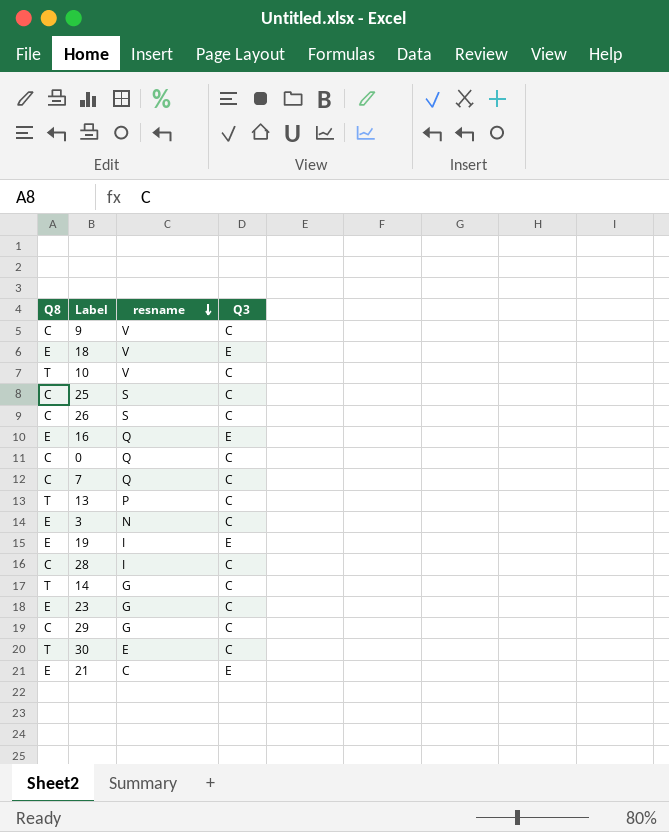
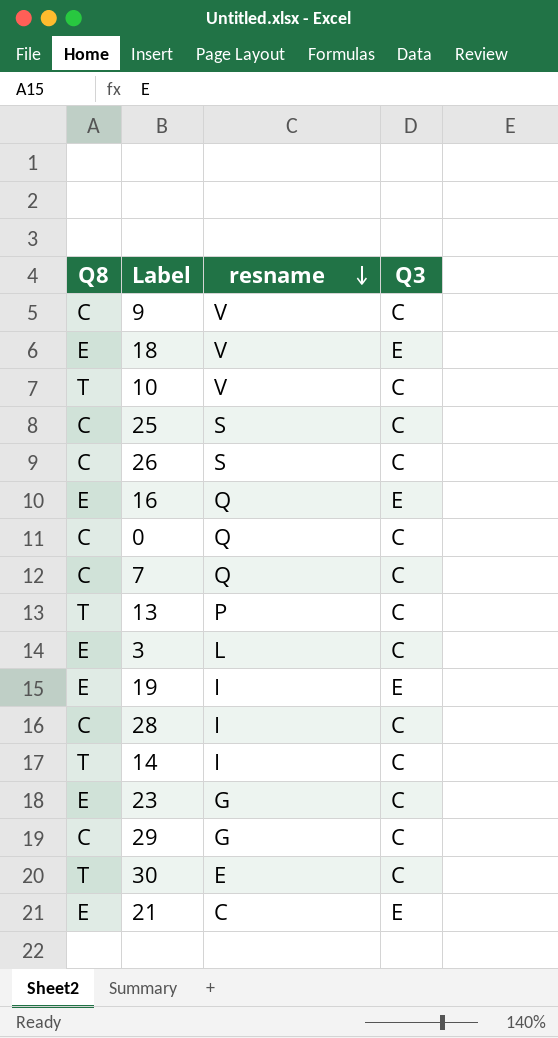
3 | resname: N -> L
14 | resname: G -> I

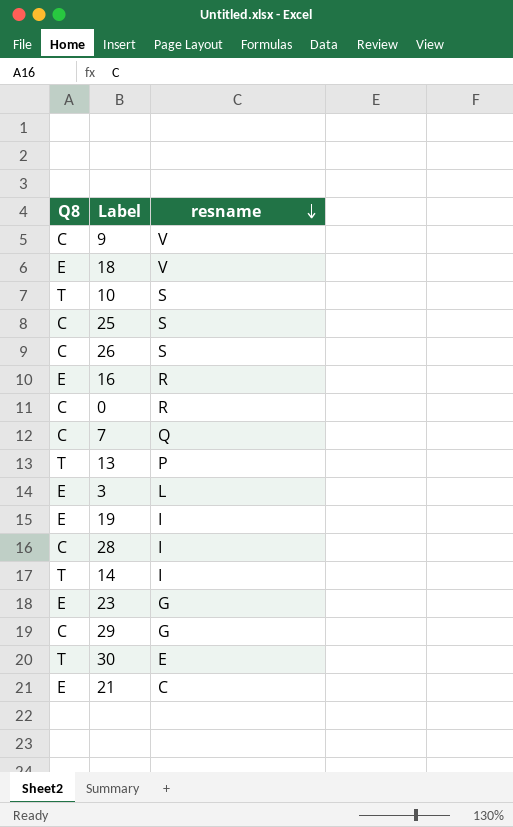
column Q3 | position: 4 -> none
10 | resname: V -> S
16 | resname: Q -> R
0 | resname: Q -> R

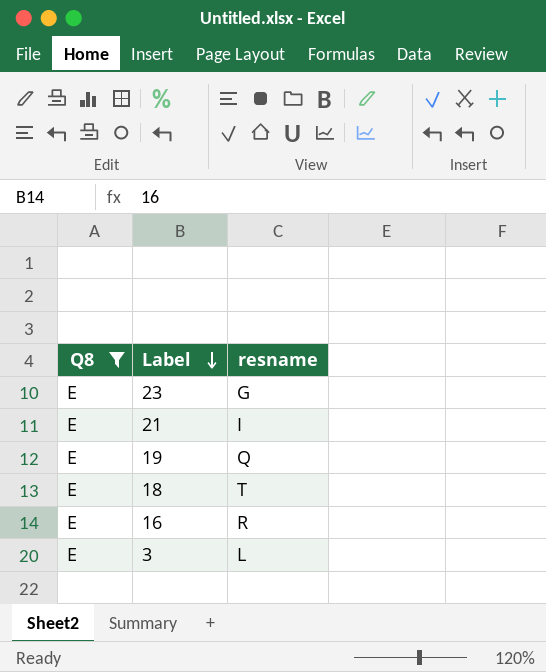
filter: none -> Q8 = E
row order: resname descending -> Label descending
21 | resname: C -> I
19 | resname: I -> Q
18 | resname: V -> T

